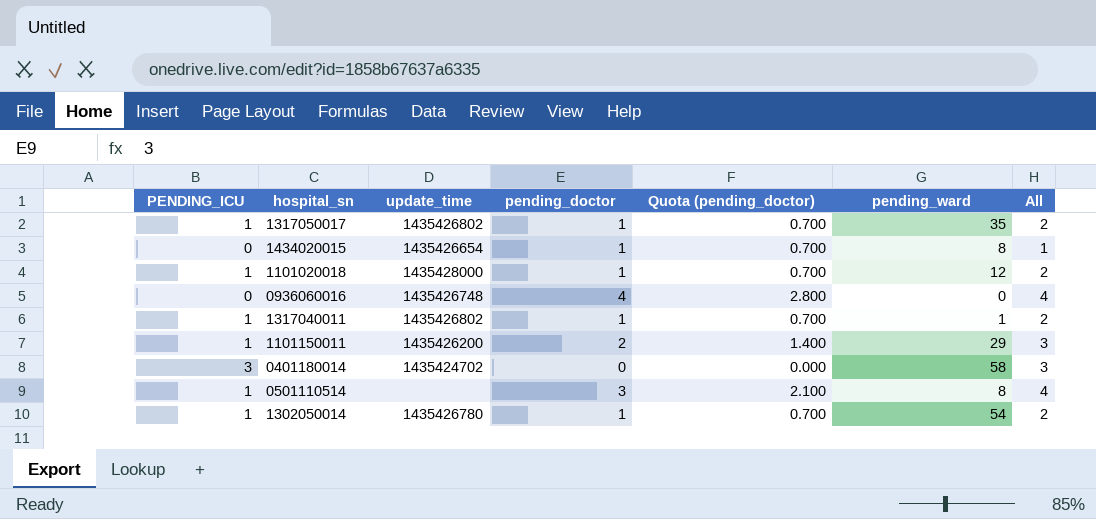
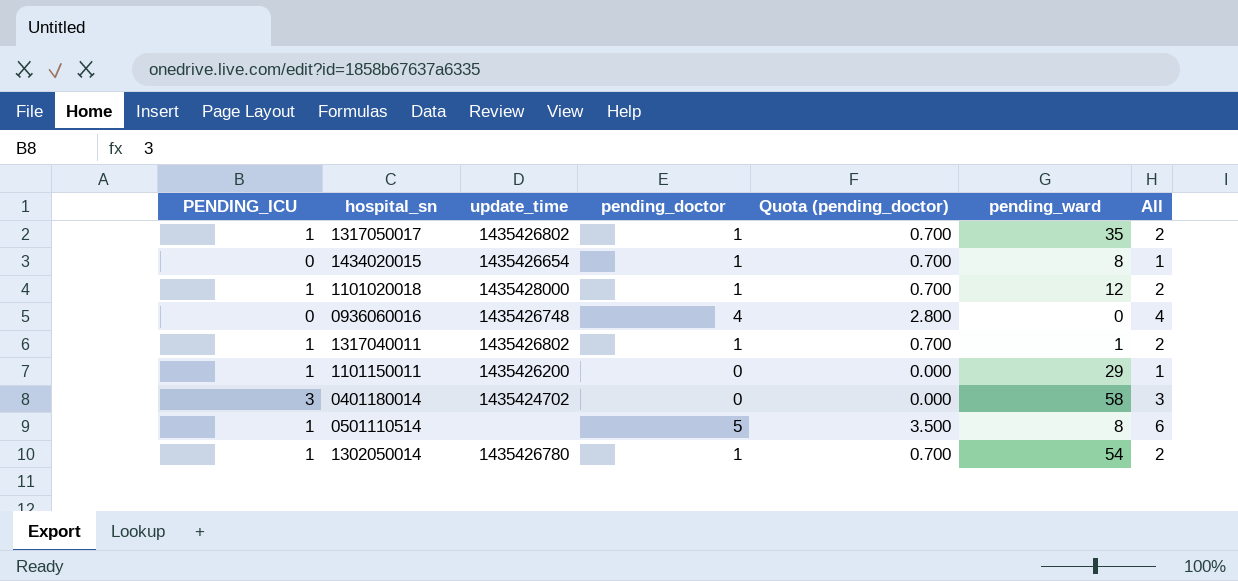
1101150011 | pending_doctor: 2 -> 0
1101150011 | Quota (pending_doctor): 1.400 -> 0.000
1101150011 | All: 3 -> 1
0501110514 | pending_doctor: 3 -> 5
0501110514 | Quota (pending_doctor): 2.100 -> 3.500
0501110514 | All: 4 -> 6

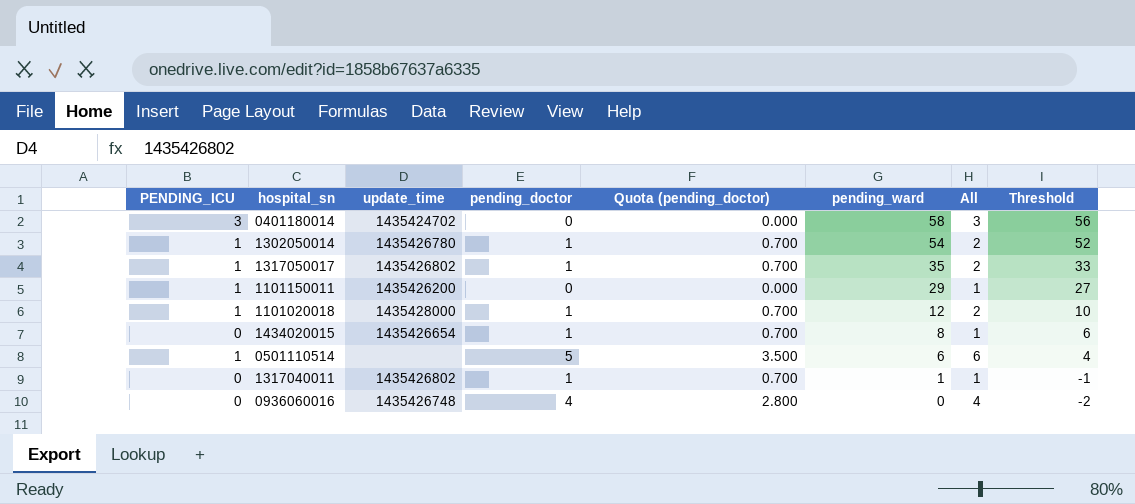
row order: none -> pending_ward descending
column Threshold | formula: none -> [pending_ward] - 2
0501110514 | pending_ward: 8 -> 6
1317040011 | PENDING_ICU: 1 -> 0
1317040011 | All: 2 -> 1

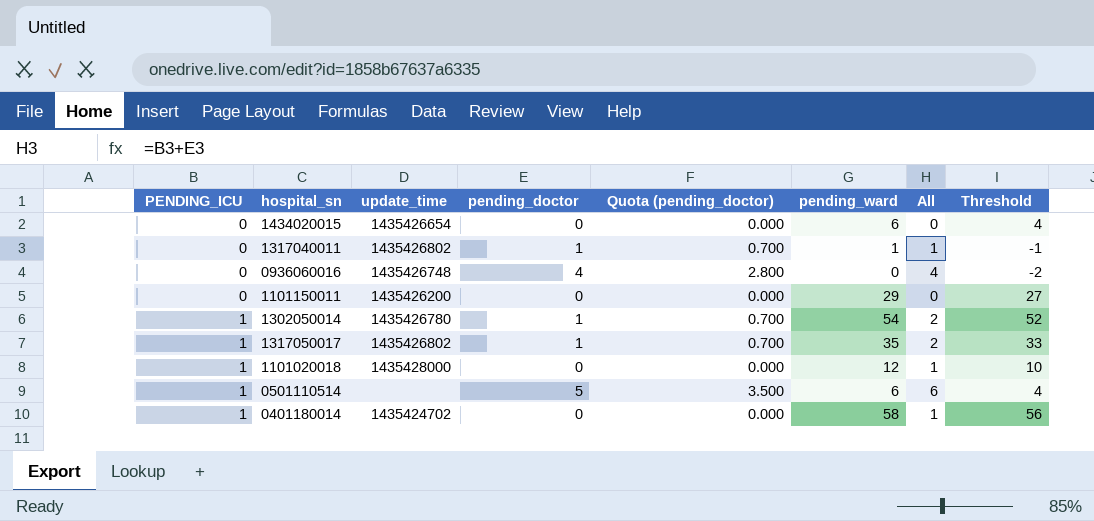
row order: pending_ward descending -> PENDING_ICU ascending
1434020015 | pending_doctor: 1 -> 0
1434020015 | Quota (pending_doctor): 0.700 -> 0.000
1434020015 | pending_ward: 8 -> 6
1434020015 | All: 1 -> 0
1434020015 | Threshold: 6 -> 4
1101150011 | PENDING_ICU: 1 -> 0
1101150011 | All: 1 -> 0
1101020018 | pending_doctor: 1 -> 0
1101020018 | Quota (pending_doctor): 0.700 -> 0.000
1101020018 | All: 2 -> 1
0401180014 | PENDING_ICU: 3 -> 1
0401180014 | All: 3 -> 1

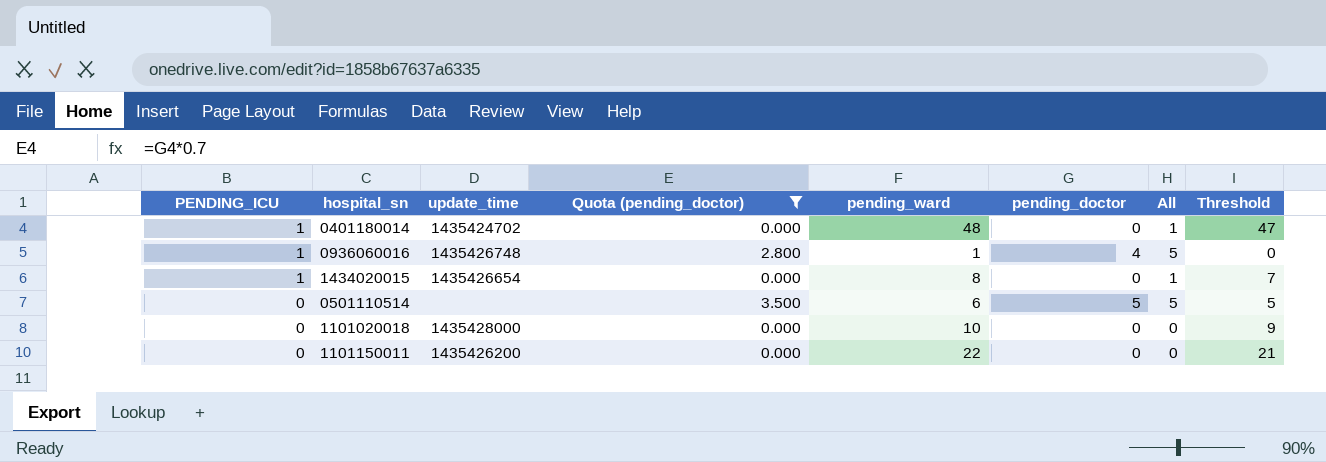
filter: none -> Quota (pending_doctor) != 0.700
row order: PENDING_ICU ascending -> PENDING_ICU descending
column pending_doctor | position: 4 -> 6
column Threshold | formula: [pending_ward] - 2 -> [pending_ward] - 1
0401180014 | pending_ward: 58 -> 48
0936060016 | PENDING_ICU: 0 -> 1
0936060016 | pending_ward: 0 -> 1
0936060016 | All: 4 -> 5
1434020015 | PENDING_ICU: 0 -> 1
1434020015 | pending_ward: 6 -> 8
1434020015 | All: 0 -> 1
0501110514 | PENDING_ICU: 1 -> 0
0501110514 | All: 6 -> 5
1101020018 | PENDING_ICU: 1 -> 0
1101020018 | pending_ward: 12 -> 10
1101020018 | All: 1 -> 0
1101150011 | pending_ward: 29 -> 22

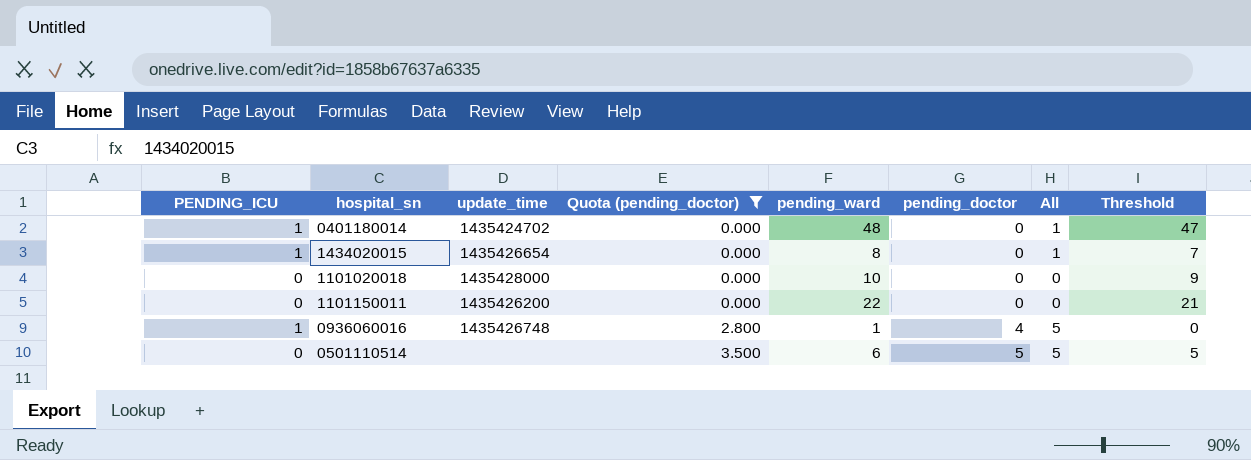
row order: PENDING_ICU descending -> Quota (pending_doctor) ascending

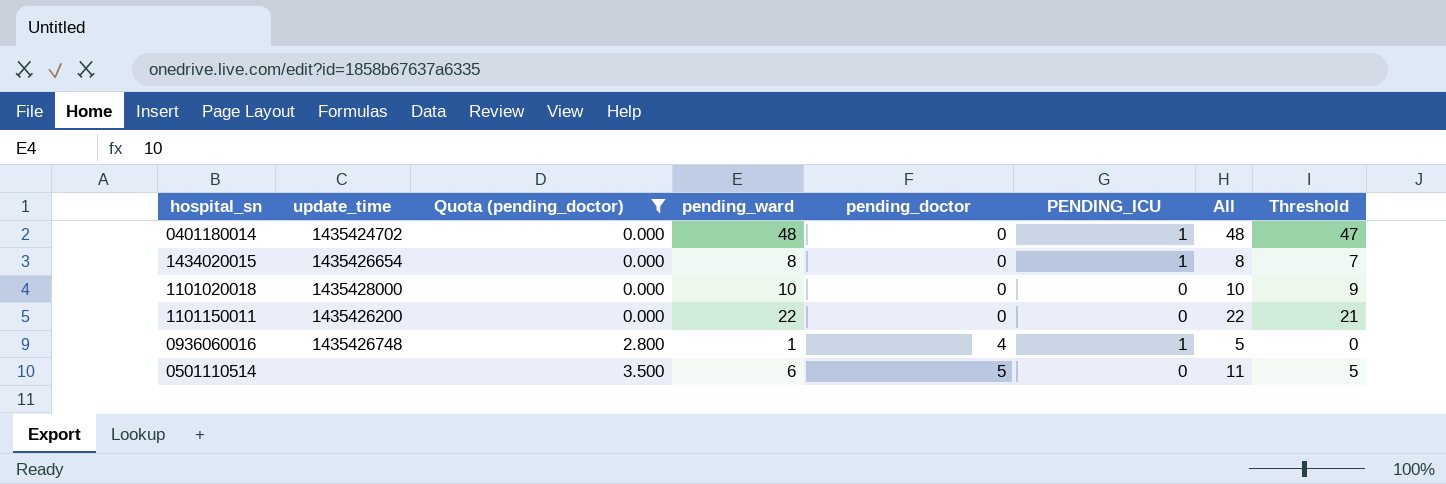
column PENDING_ICU | position: 1 -> 6
column All | formula: [PENDING_ICU] + [pending_doctor] -> [pending_ward] + [pending_doctor]

